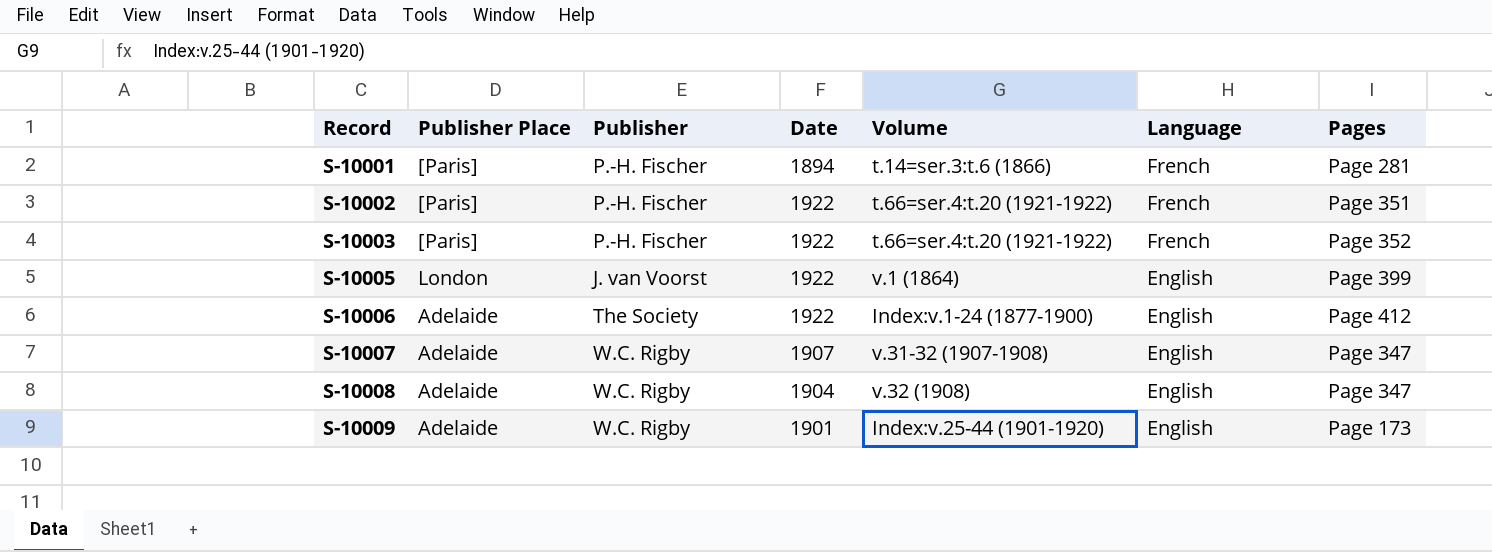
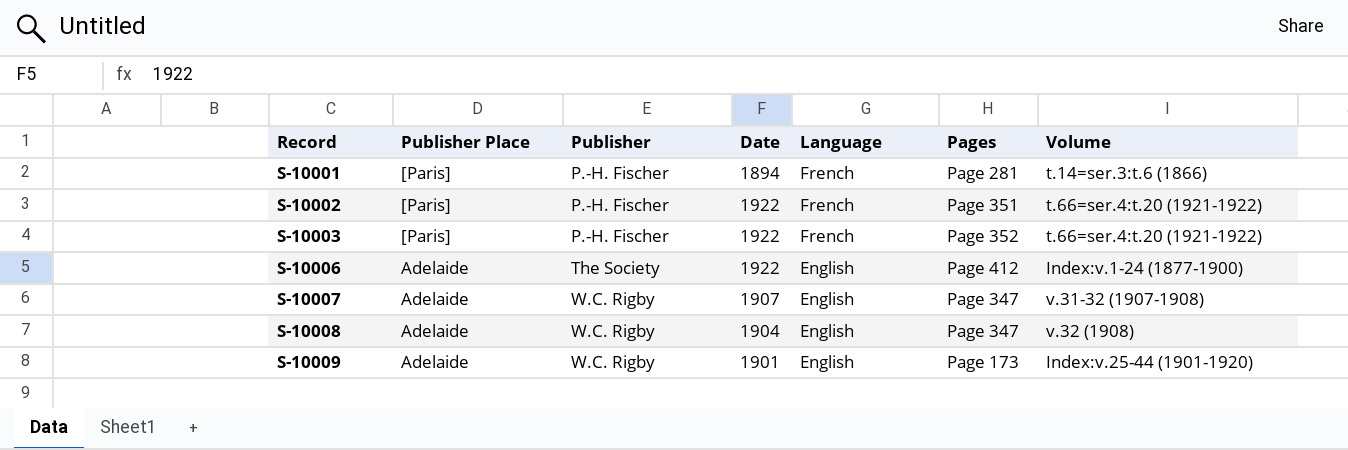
column Volume | position: 5 -> 7
row S-10005: London | J. van Voorst | 1922 | v.1 (1864) | English | Page 399 -> none

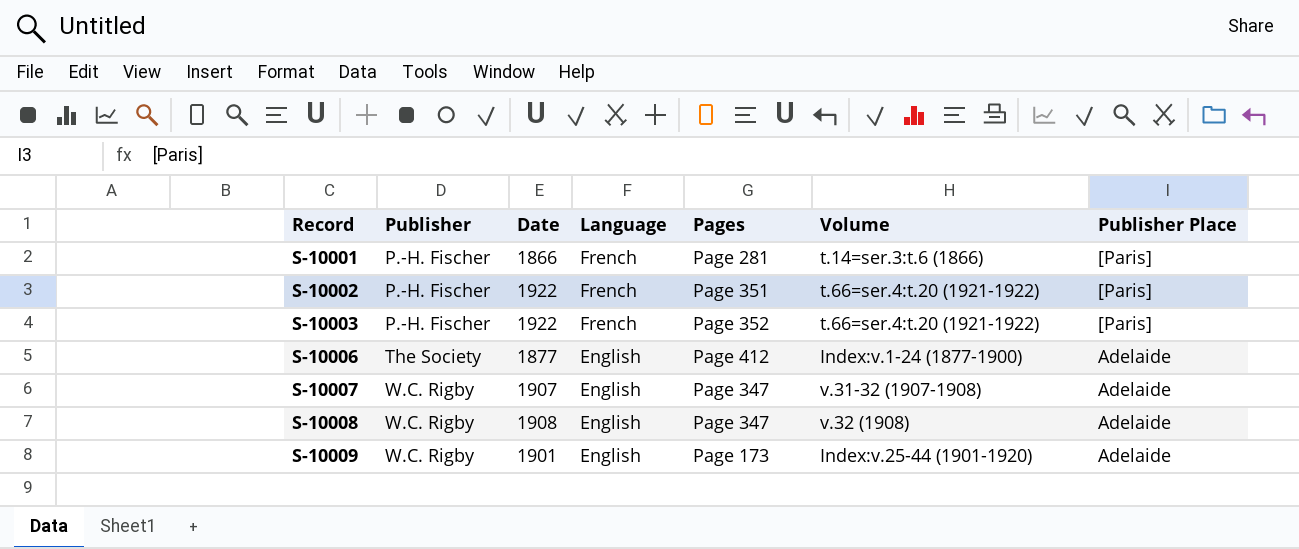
column Publisher Place | position: 2 -> 7
S-10001 | Date: 1894 -> 1866
S-10006 | Date: 1922 -> 1877
S-10008 | Date: 1904 -> 1908

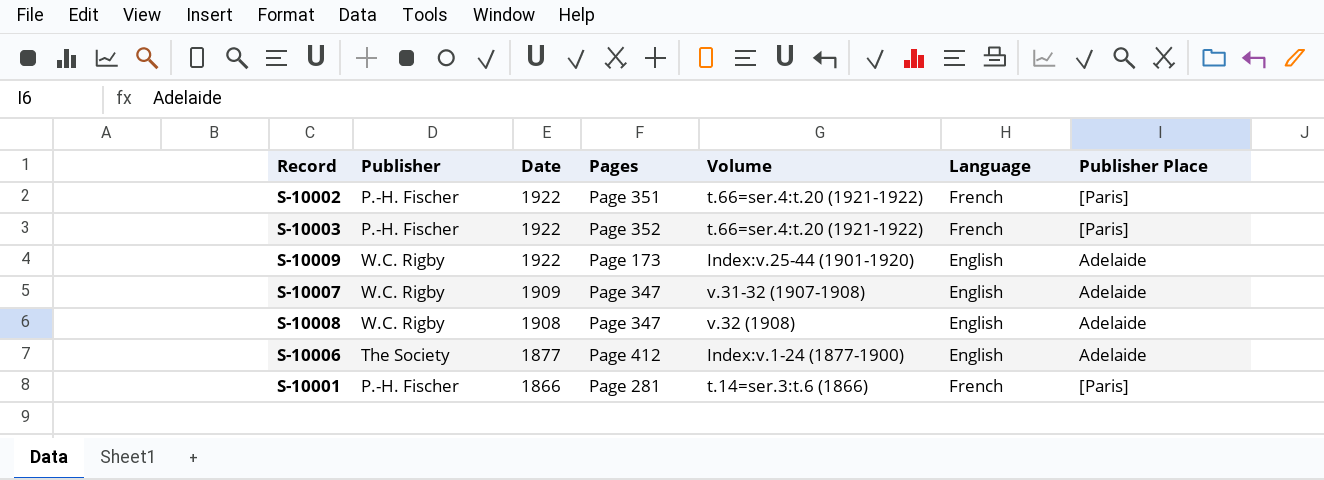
row order: Record ascending -> Date descending
column Language | position: 4 -> 6
S-10009 | Date: 1901 -> 1922
S-10007 | Date: 1907 -> 1909

